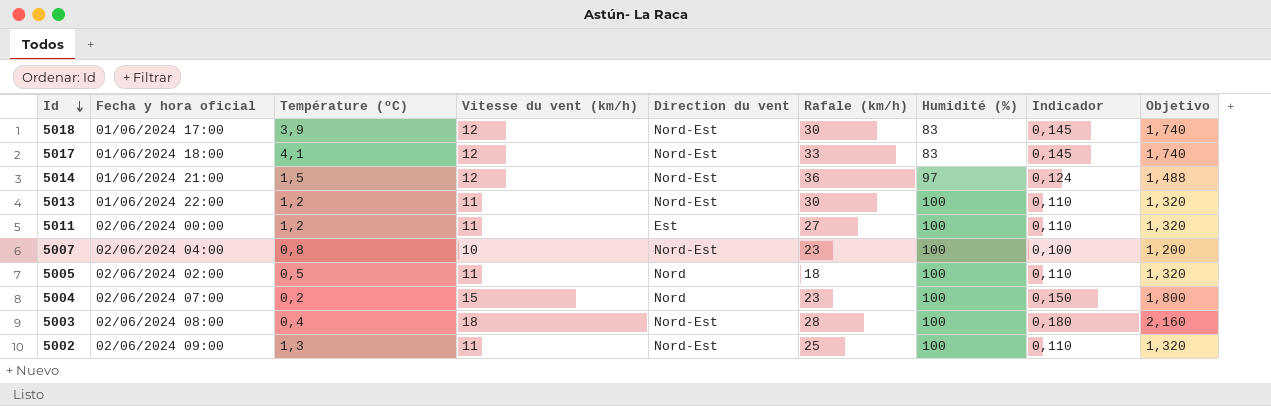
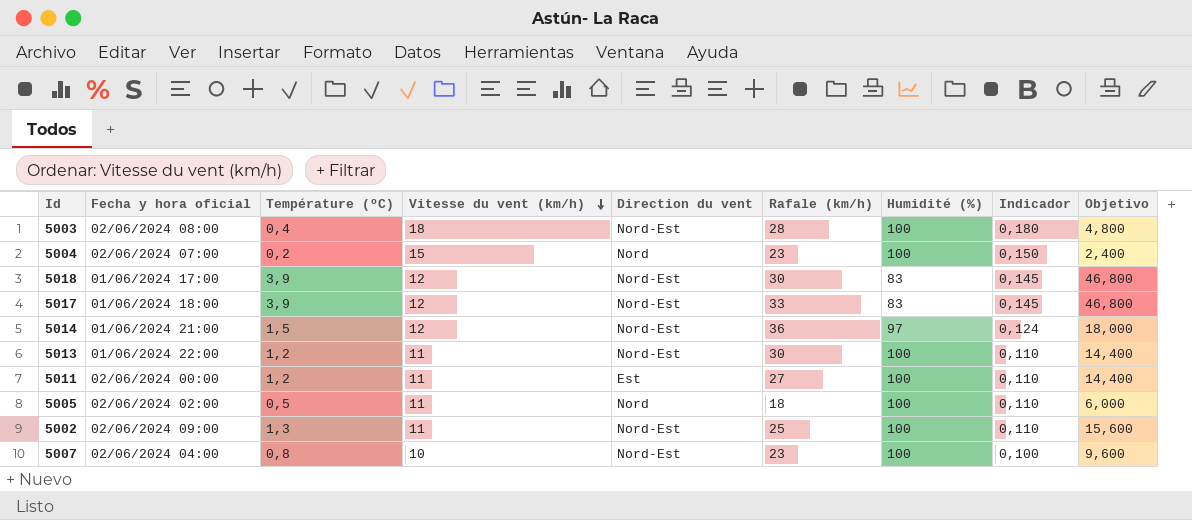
row order: Id descending -> Vitesse du vent (km/h) descending
column Objetivo | formula: [Indicador] * 12 -> [Température (ºC)] * 12
5017 | Température (ºC): 4,1 -> 3,9

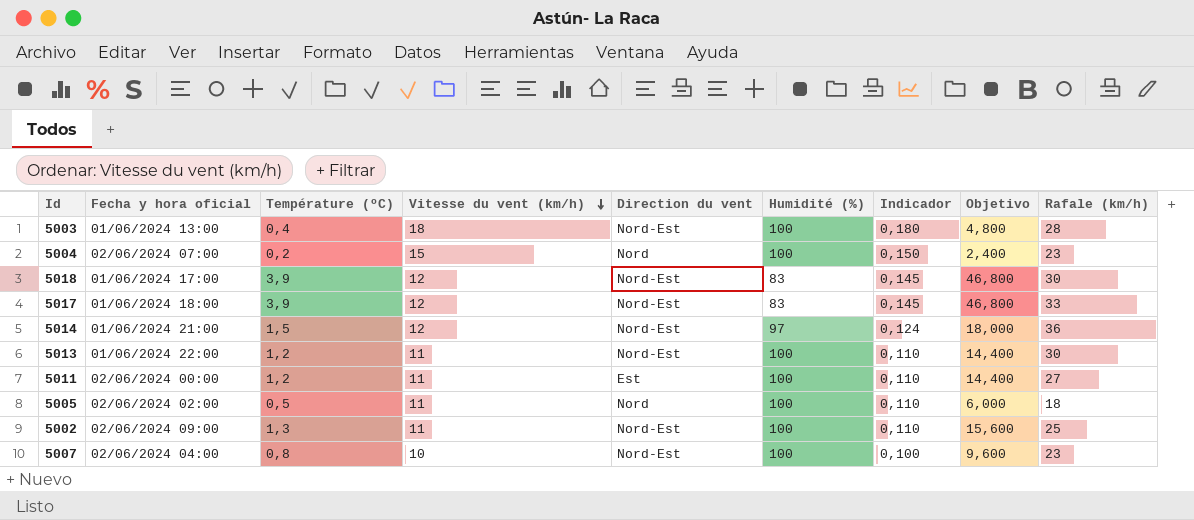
column Rafale (km/h) | position: 6 -> 9
5003 | Fecha y hora oficial: 02/06/2024 08:00 -> 01/06/2024 13:00

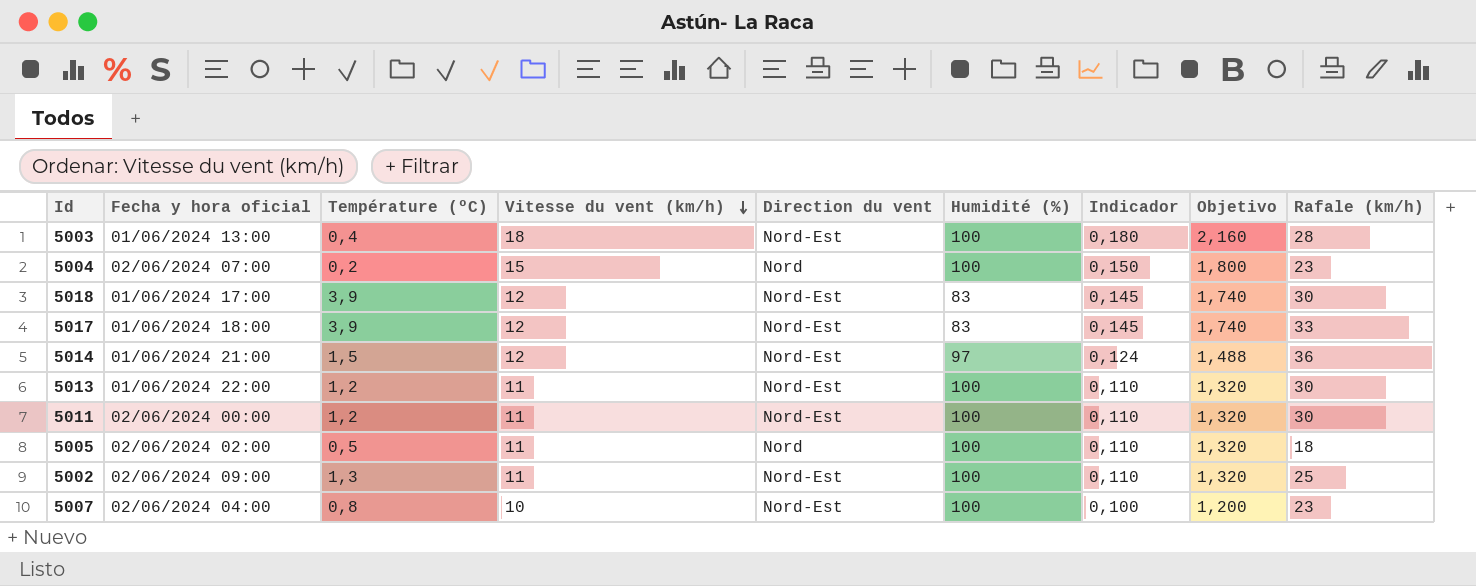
column Objetivo | formula: [Température (ºC)] * 12 -> [Indicador] * 12
5011 | Direction du vent: Est -> Nord-Est
5011 | Rafale (km/h): 27 -> 30

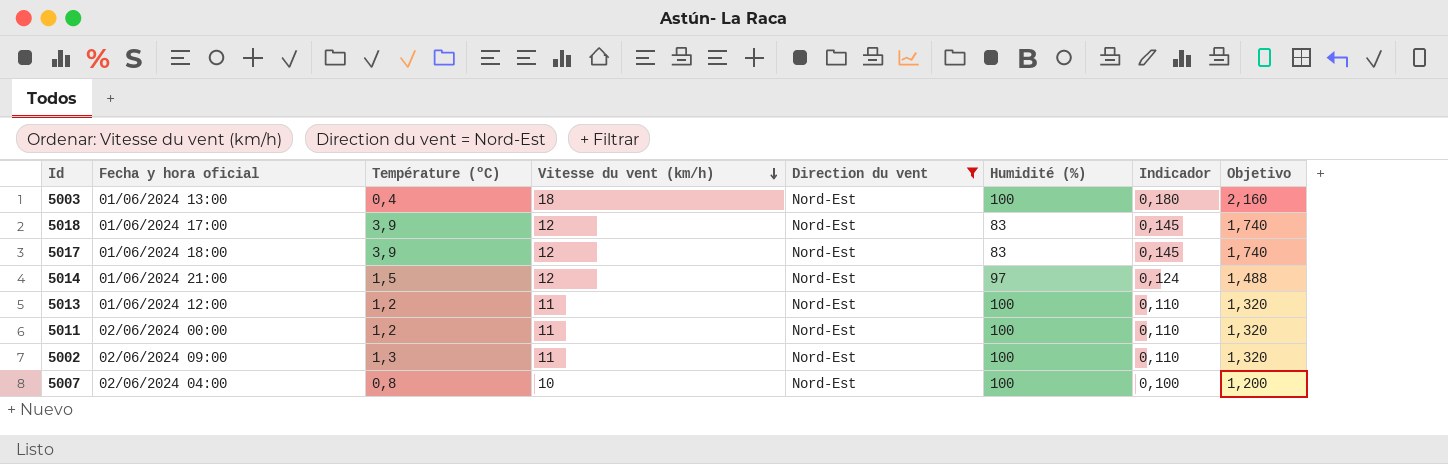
filter: none -> Direction du vent = Nord-Est
column Rafale (km/h) | position: 9 -> none
5013 | Fecha y hora oficial: 01/06/2024 22:00 -> 01/06/2024 12:00

